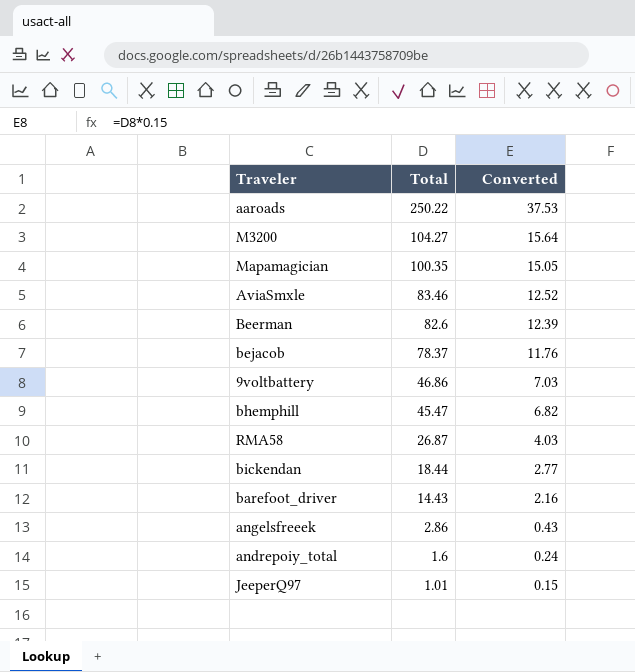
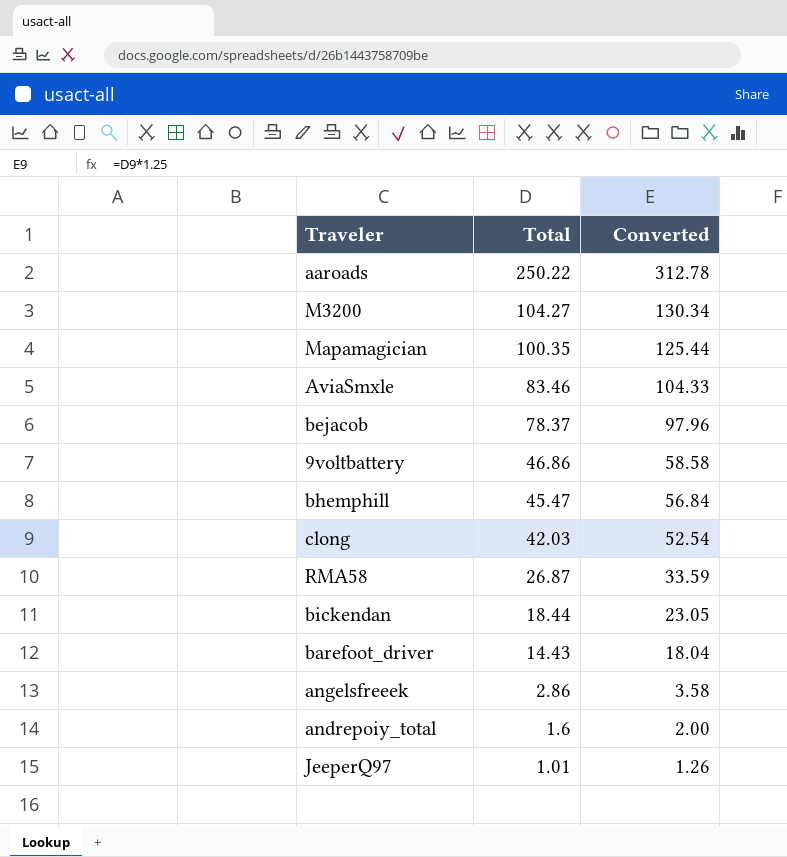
column Converted | formula: [Total] * 0.15 -> [Total] * 1.25
row Beerman: 82.6 | 12.39 -> none
row clong: none -> 42.03 | 52.54

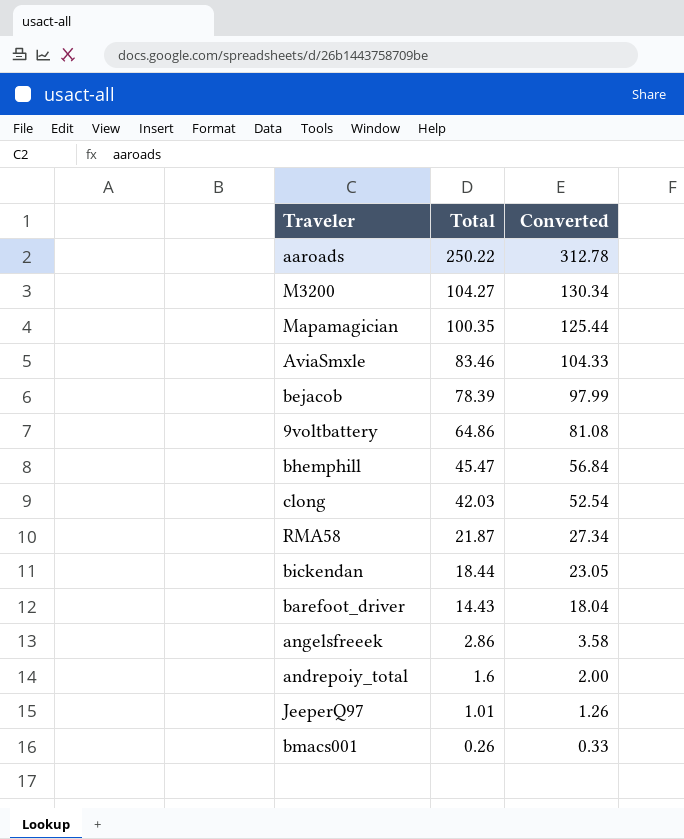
bejacob | Total: 78.37 -> 78.39
bejacob | Converted: 97.96 -> 97.99
9voltbattery | Total: 46.86 -> 64.86
9voltbattery | Converted: 58.58 -> 81.08
RMA58 | Total: 26.87 -> 21.87
RMA58 | Converted: 33.59 -> 27.34
row bmacs001: none -> 0.26 | 0.33

